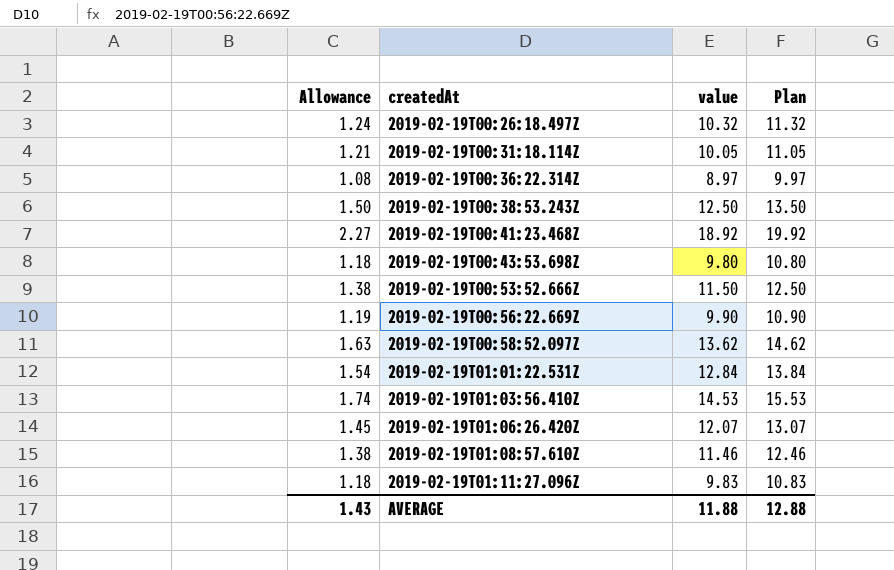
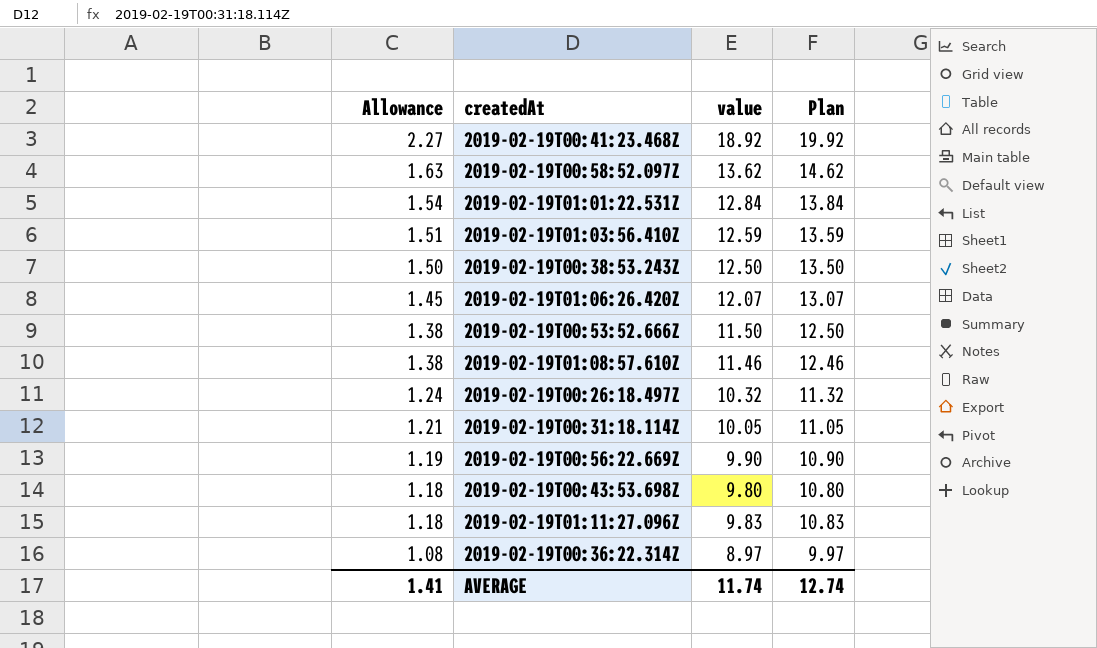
row order: createdAt ascending -> Allowance descending
2019-02-19T01:03:56.410Z | Allowance: 1.74 -> 1.51
2019-02-19T01:03:56.410Z | value: 14.53 -> 12.59
2019-02-19T01:03:56.410Z | Plan: 15.53 -> 13.59
AVERAGE | Allowance: 1.43 -> 1.41
AVERAGE | value: 11.88 -> 11.74
AVERAGE | Plan: 12.88 -> 12.74

